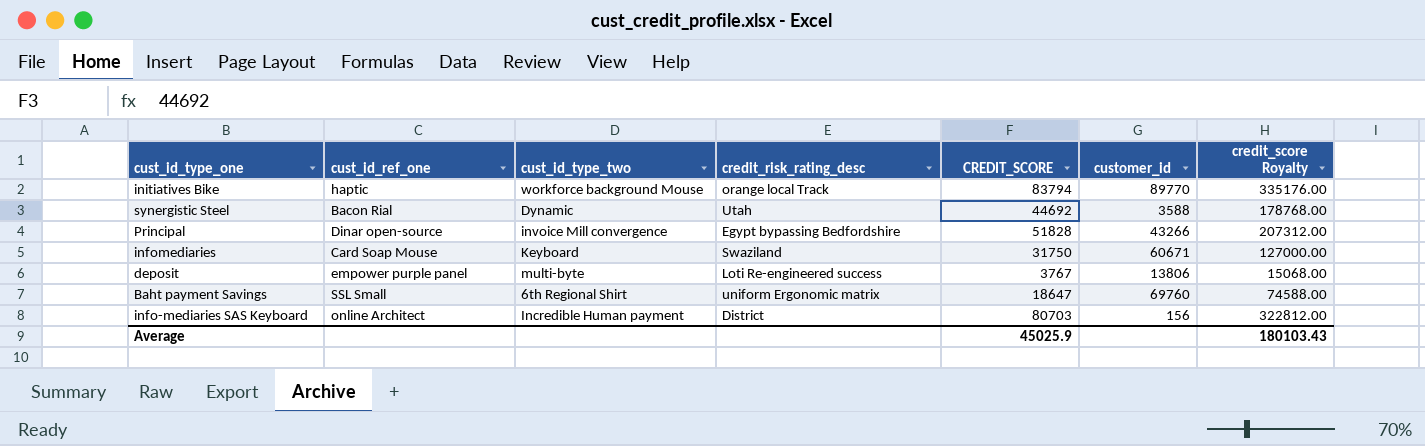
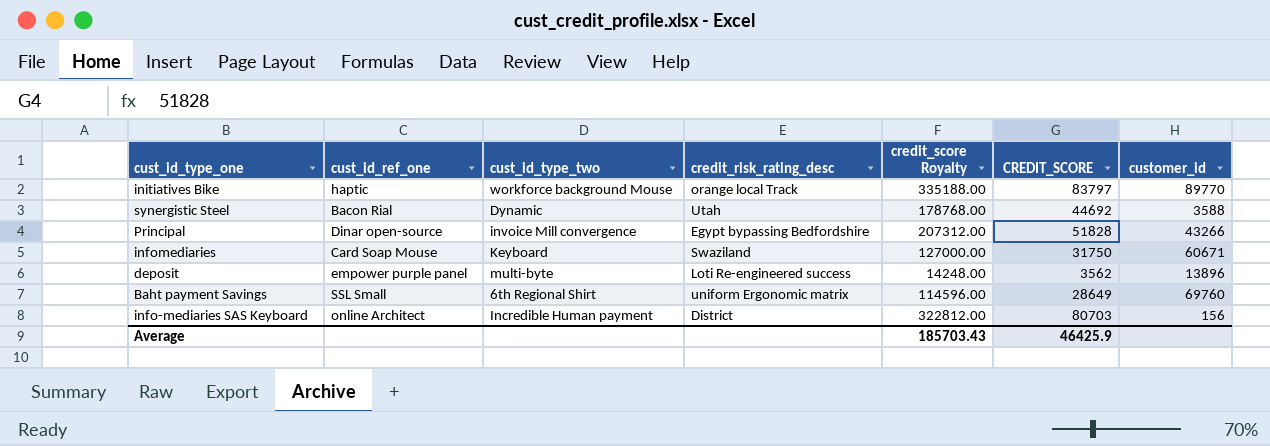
column credit_score Royalty | position: 7 -> 5
initiatives Bike | credit_score Royalty: 335176.00 -> 335188.00
initiatives Bike | CREDIT_SCORE: 83794 -> 83797
deposit | credit_score Royalty: 15068.00 -> 14248.00
deposit | CREDIT_SCORE: 3767 -> 3562
deposit | customer_id: 13806 -> 13896
Baht payment Savings | credit_score Royalty: 74588.00 -> 114596.00
Baht payment Savings | CREDIT_SCORE: 18647 -> 28649
Average | credit_score Royalty: 180103.43 -> 185703.43
Average | CREDIT_SCORE: 45025.9 -> 46425.9

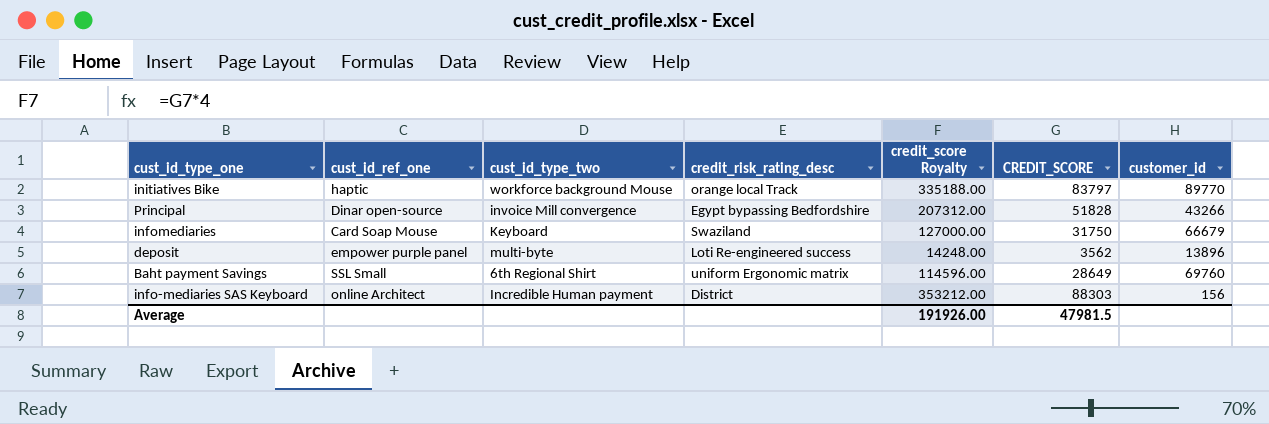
row synergistic Steel: Bacon Rial | Dynamic | Utah | 178768.00 | 44692 | 3588 -> none
infomediaries | customer_id: 60671 -> 66679
info-mediaries SAS Keyboard | credit_score Royalty: 322812.00 -> 353212.00
info-mediaries SAS Keyboard | CREDIT_SCORE: 80703 -> 88303
Average | credit_score Royalty: 185703.43 -> 191926.00
Average | CREDIT_SCORE: 46425.9 -> 47981.5

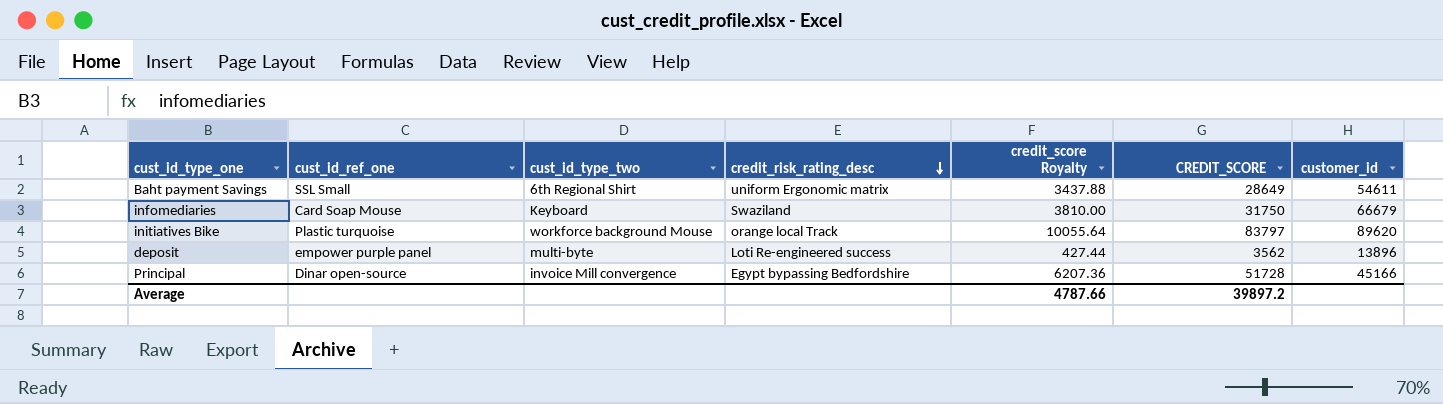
row order: none -> credit_risk_rating_desc descending
column credit_score Royalty | formula: [CREDIT_SCORE] * 4 -> [CREDIT_SCORE] * 0.12
row info-mediaries SAS Keyboard: online Architect | Incredible Human payment | District | 353212.00 | 88303 | 156 -> none
Baht payment Savings | customer_id: 69760 -> 54611
initiatives Bike | cust_id_ref_one: haptic -> Plastic turquoise
initiatives Bike | customer_id: 89770 -> 89620
Principal | CREDIT_SCORE: 51828 -> 51728
Principal | customer_id: 43266 -> 45166
Average | credit_score Royalty: 191926.00 -> 4787.66
Average | CREDIT_SCORE: 47981.5 -> 39897.2

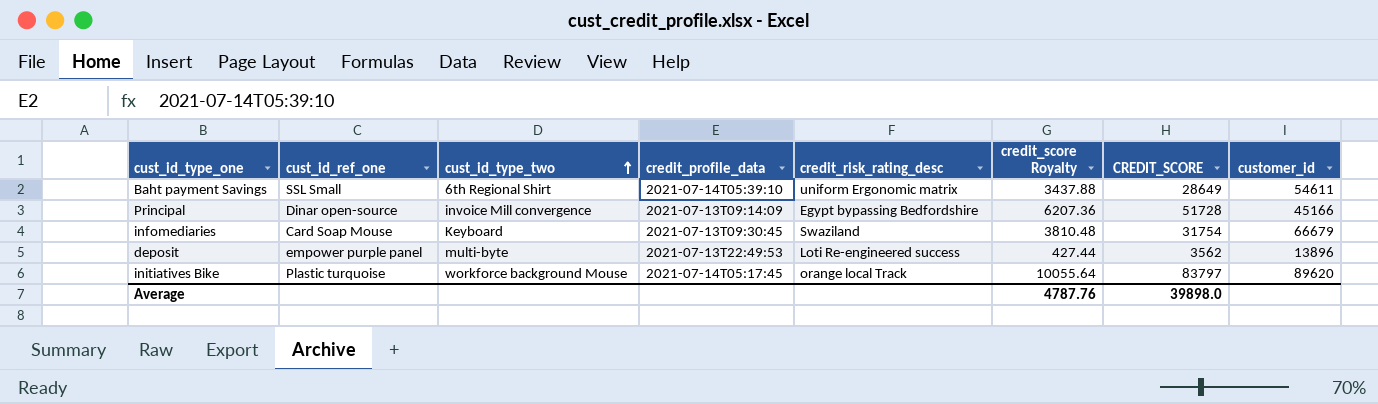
row order: credit_risk_rating_desc descending -> cust_id_type_two ascending
column credit_profile_data | position: none -> 4
infomediaries | credit_score Royalty: 3810.00 -> 3810.48
infomediaries | CREDIT_SCORE: 31750 -> 31754
Average | credit_score Royalty: 4787.66 -> 4787.76
Average | CREDIT_SCORE: 39897.2 -> 39898.0

